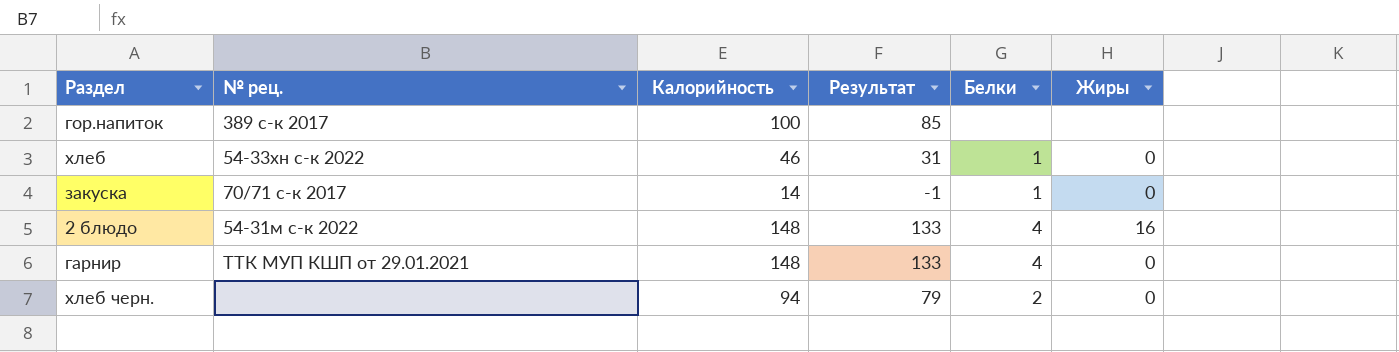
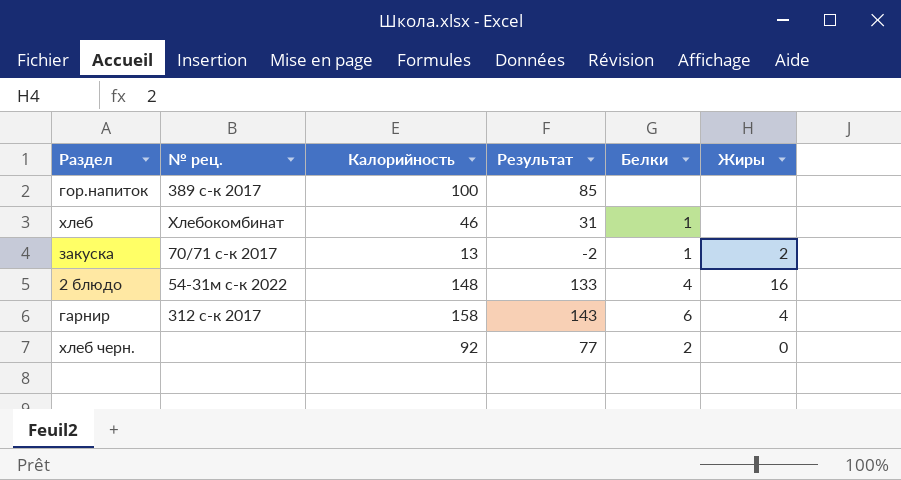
хлеб | № рец.: 54-33хн с-к 2022 -> Хлебокомбинат
хлеб | Жиры: 0 -> none
закуска | Калорийность: 14 -> 13
закуска | Результат: -1 -> -2
закуска | Жиры: 0 -> 2
гарнир | № рец.: ТТК МУП КШП от 29.01.2021 -> 312 с-к 2017
гарнир | Калорийность: 148 -> 158
гарнир | Результат: 133 -> 143
гарнир | Белки: 4 -> 6
гарнир | Жиры: 0 -> 4
хлеб черн. | Калорийность: 94 -> 92
хлеб черн. | Результат: 79 -> 77

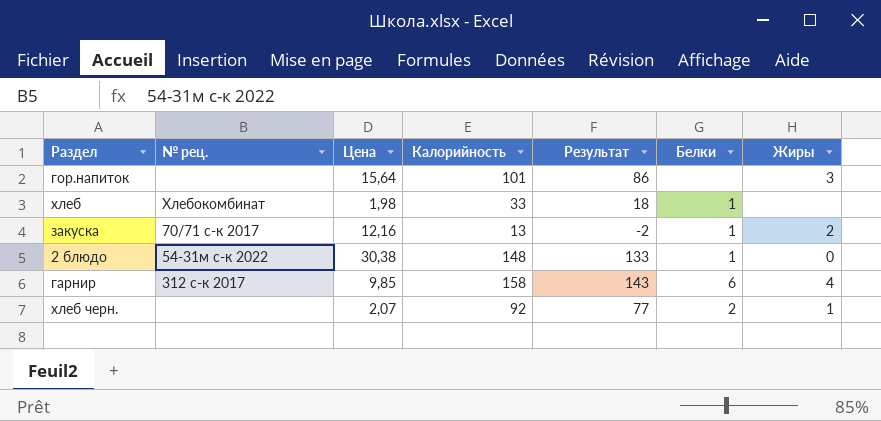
column Цена | position: none -> 3
гор.напиток | № рец.: 389 с-к 2017 -> none
гор.напиток | Калорийность: 100 -> 101
гор.напиток | Результат: 85 -> 86
гор.напиток | Жиры: none -> 3
хлеб | Калорийность: 46 -> 33
хлеб | Результат: 31 -> 18
2 блюдо | Белки: 4 -> 1
2 блюдо | Жиры: 16 -> 0
хлеб черн. | Жиры: 0 -> 1

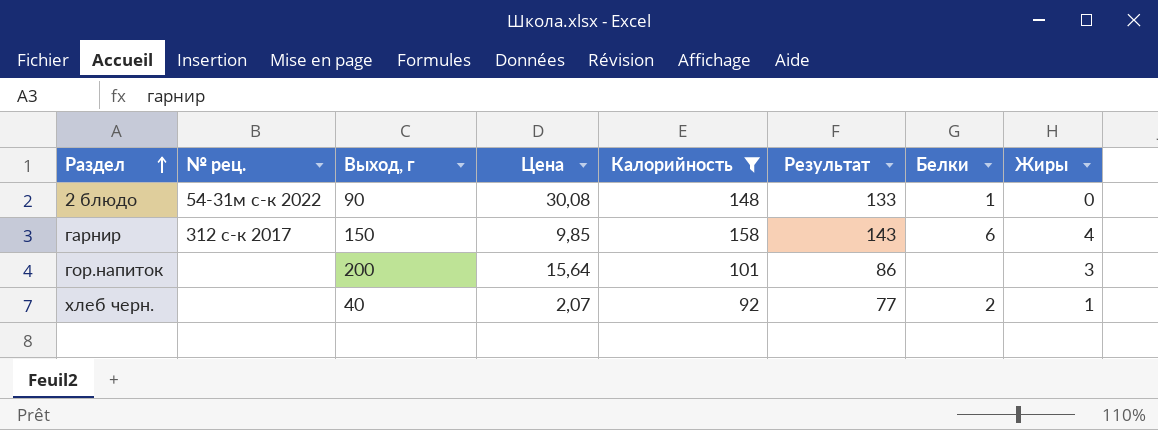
filter: none -> Калорийность >= 92
row order: none -> Раздел ascending
column Выход, г | position: none -> 3
2 блюдо | Цена: 30,38 -> 30,08

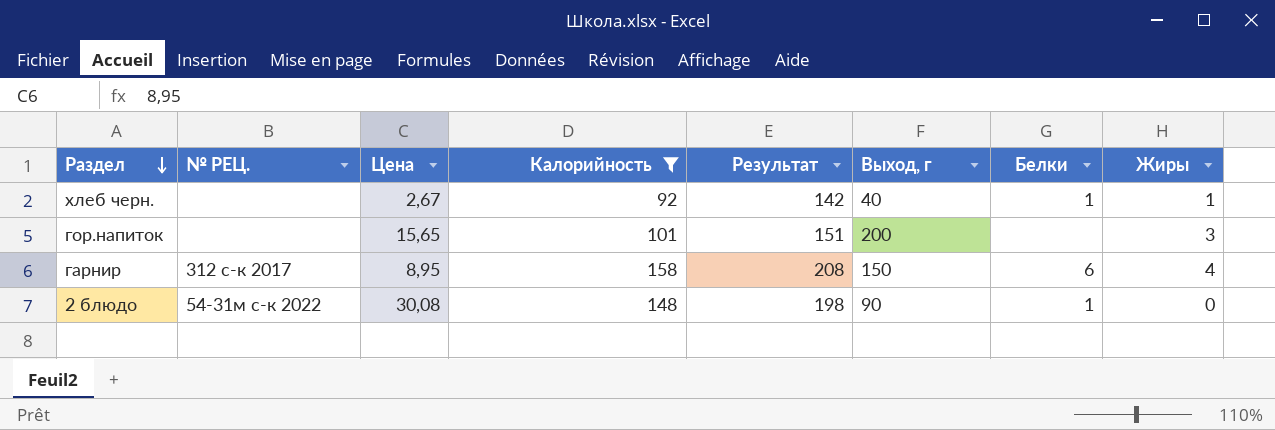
row order: Раздел ascending -> Раздел descending
column name: № рец. -> № РЕЦ.
column Результат | formula: [Калорийность] - 15 -> [Калорийность] + 50
column Выход, г | position: 3 -> 6
хлеб черн. | Цена: 2,07 -> 2,67
хлеб черн. | Белки: 2 -> 1
гор.напиток | Цена: 15,64 -> 15,65
гарнир | Цена: 9,85 -> 8,95

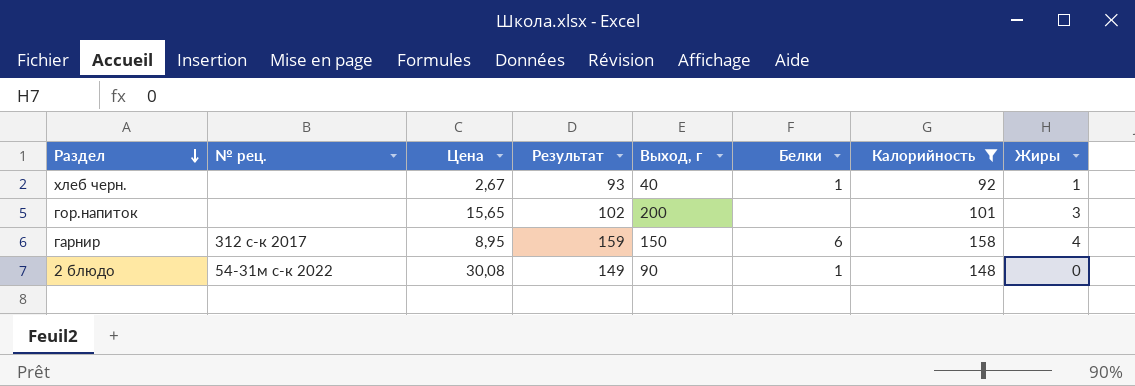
column name: № РЕЦ. -> № рец.
column Результат | formula: [Калорийность] + 50 -> [Калорийность] + 1
column Калорийность | position: 4 -> 7

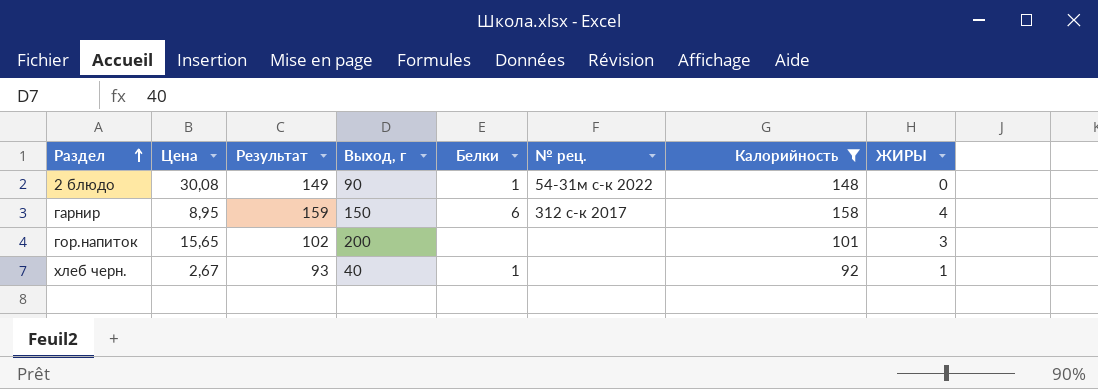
row order: Раздел descending -> Раздел ascending
column № рец. | position: 2 -> 6
column name: Жиры -> ЖИРЫ

